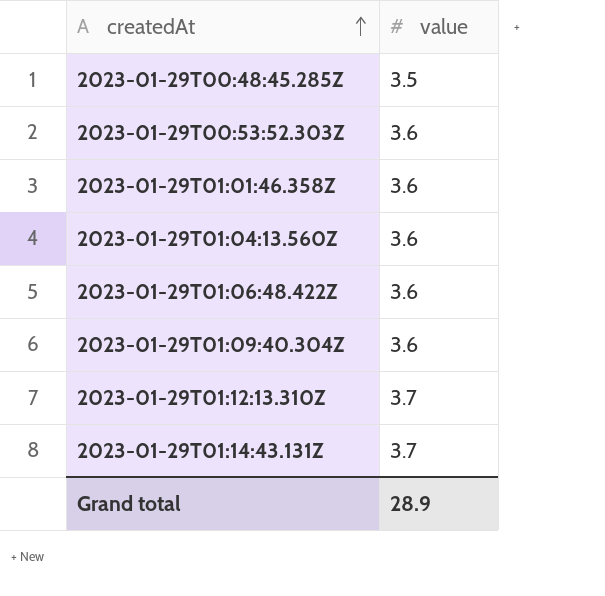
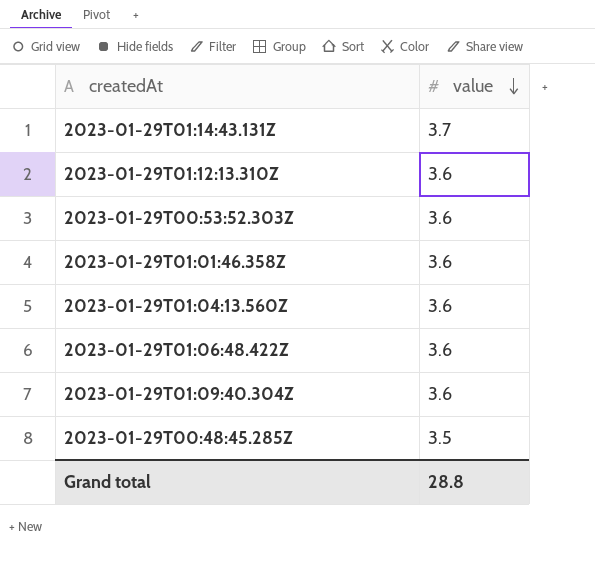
row order: createdAt ascending -> value descending
2023-01-29T01:12:13.310Z | value: 3.7 -> 3.6
Grand total | value: 28.9 -> 28.8

